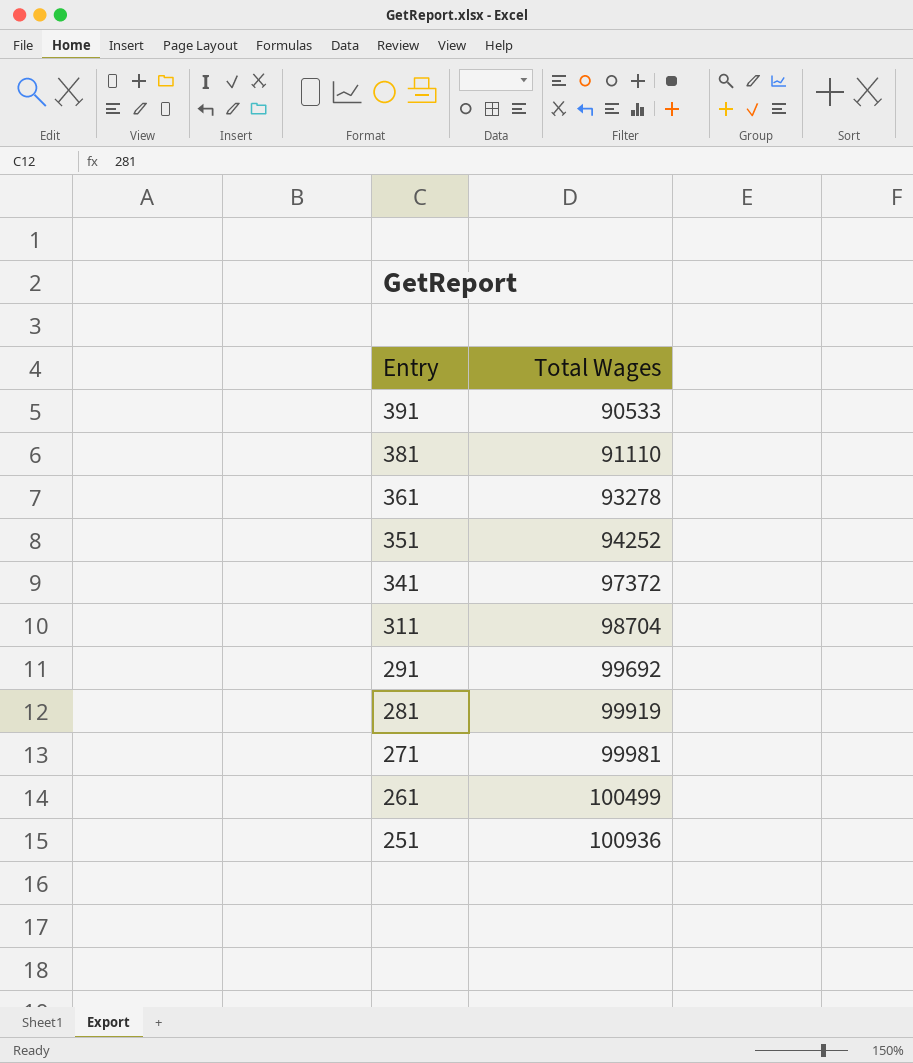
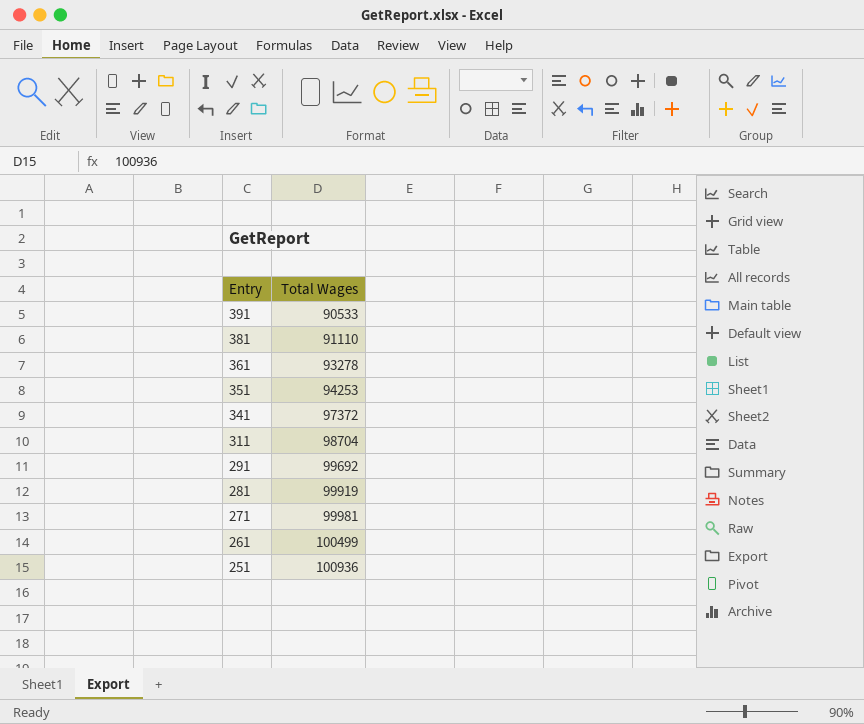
351 | Total Wages: 94252 -> 94253

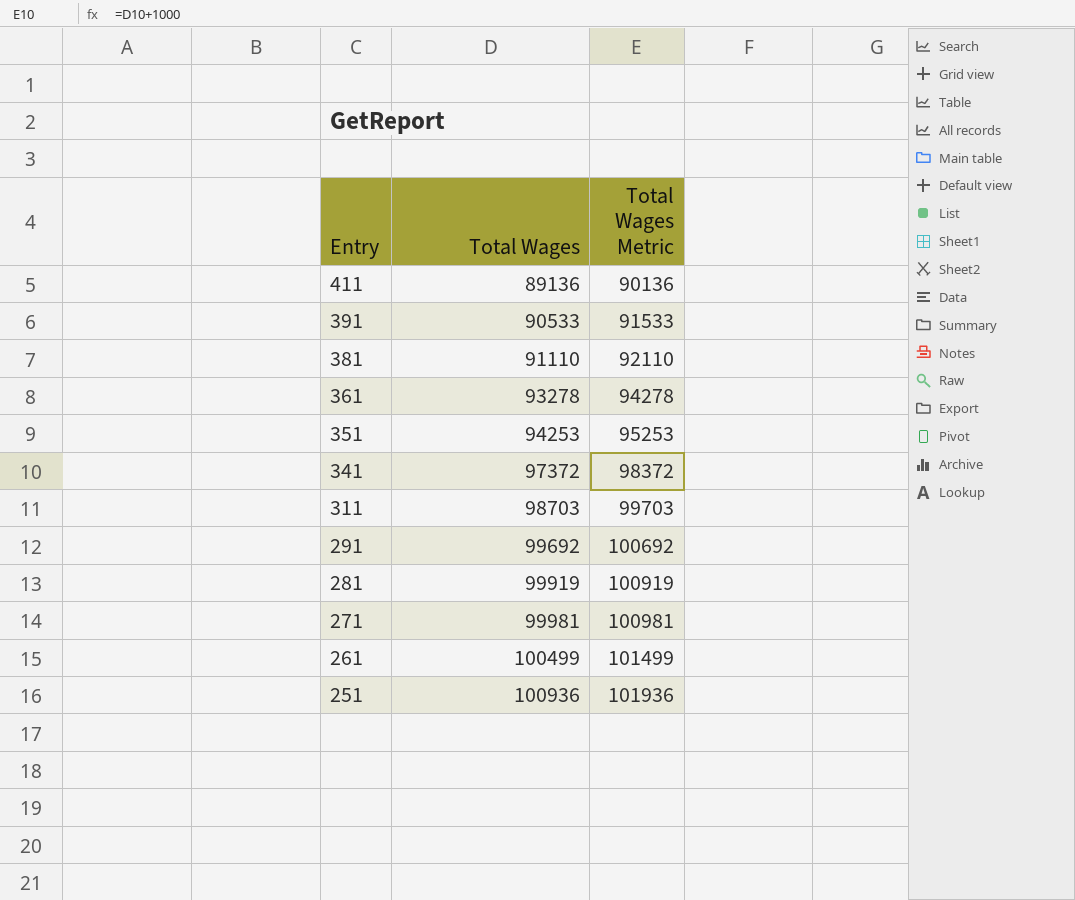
column Total Wages Metric | formula: none -> [Total Wages] + 1000
row 411: none -> 89136 | 90136
311 | Total Wages: 98704 -> 98703

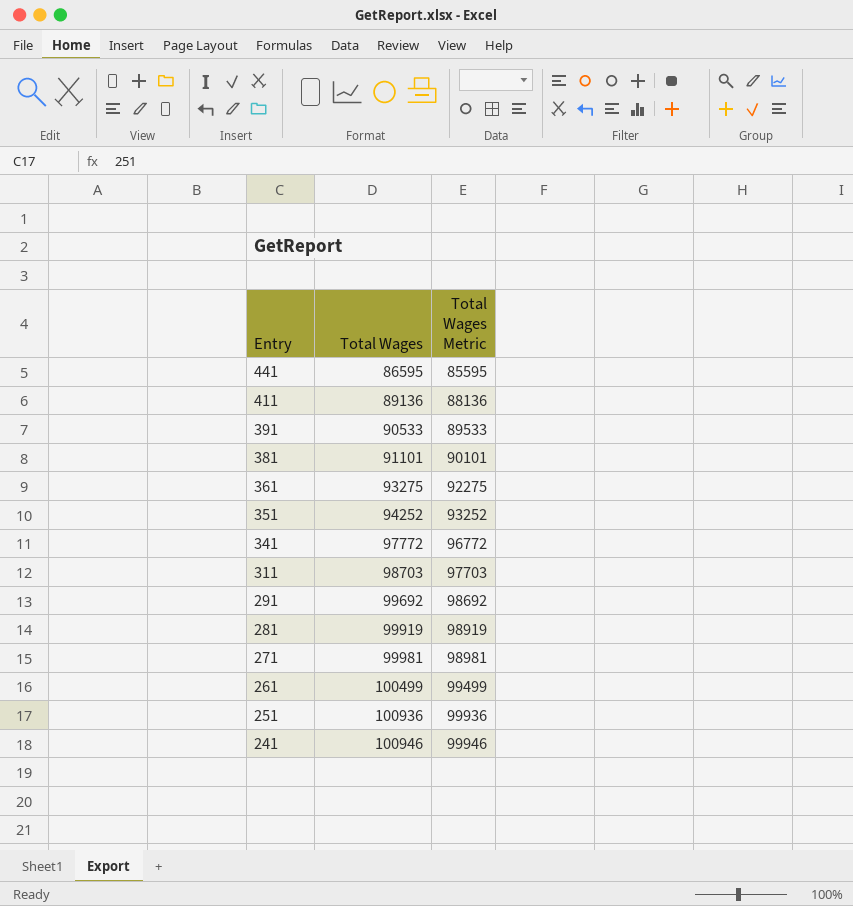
column Total Wages Metric | formula: [Total Wages] + 1000 -> [Total Wages] - 1000
row 441: none -> 86595 | 85595
381 | Total Wages: 91110 -> 91101
361 | Total Wages: 93278 -> 93275
351 | Total Wages: 94253 -> 94252
341 | Total Wages: 97372 -> 97772
row 241: none -> 100946 | 99946

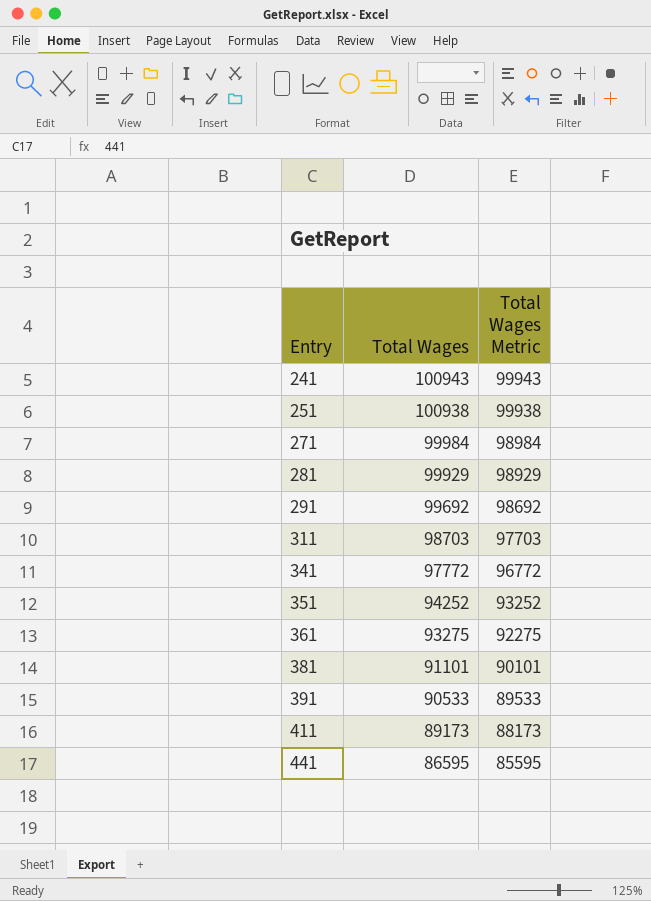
row order: Entry descending -> Entry ascending
row 261: 100499 | 99499 -> none
241 | Total Wages: 100946 -> 100943
241 | Total Wages Metric: 99946 -> 99943
251 | Total Wages: 100936 -> 100938
251 | Total Wages Metric: 99936 -> 99938
271 | Total Wages: 99981 -> 99984
271 | Total Wages Metric: 98981 -> 98984
281 | Total Wages: 99919 -> 99929
281 | Total Wages Metric: 98919 -> 98929
411 | Total Wages: 89136 -> 89173
411 | Total Wages Metric: 88136 -> 88173

